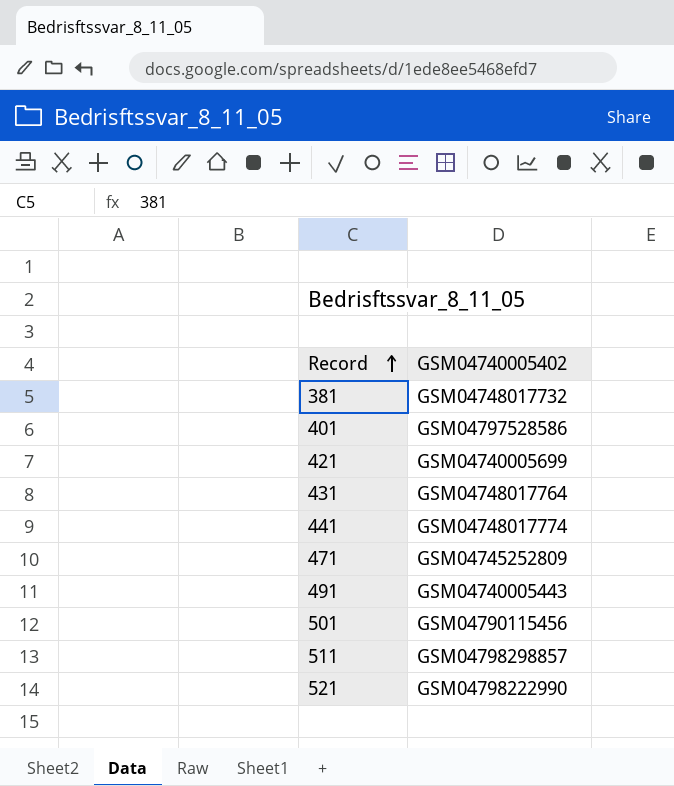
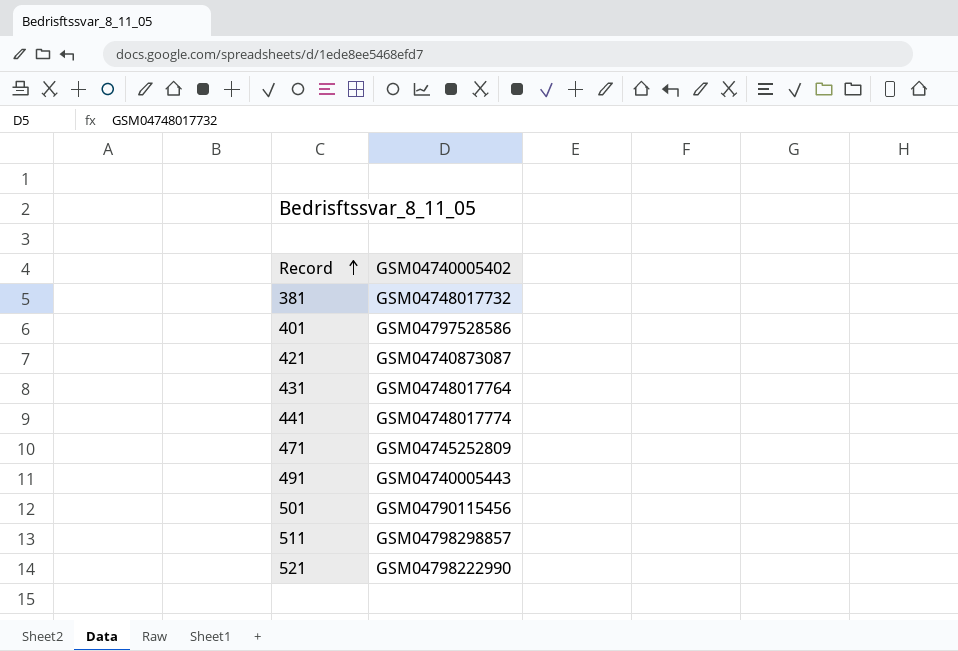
421 | GSM04740005402: GSM04740005699 -> GSM04740873087

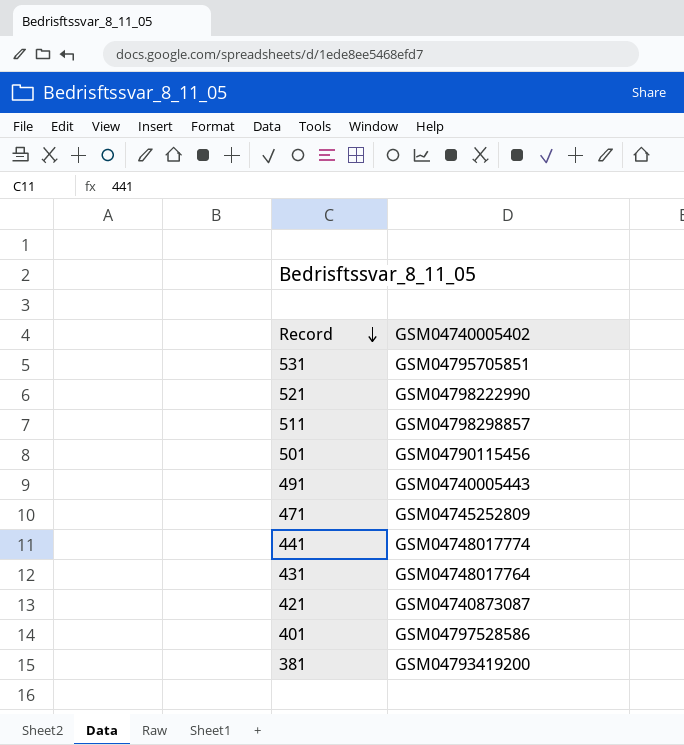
row order: Record ascending -> Record descending
row 531: none -> GSM04795705851
381 | GSM04740005402: GSM04748017732 -> GSM04793419200

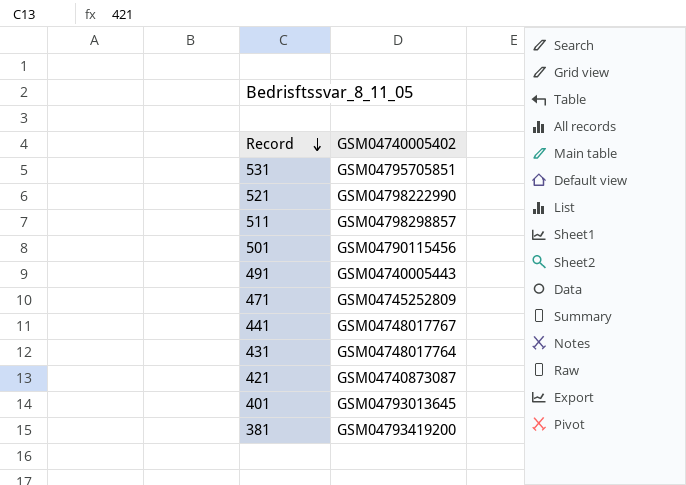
441 | GSM04740005402: GSM04748017774 -> GSM04748017767
401 | GSM04740005402: GSM04797528586 -> GSM04793013645

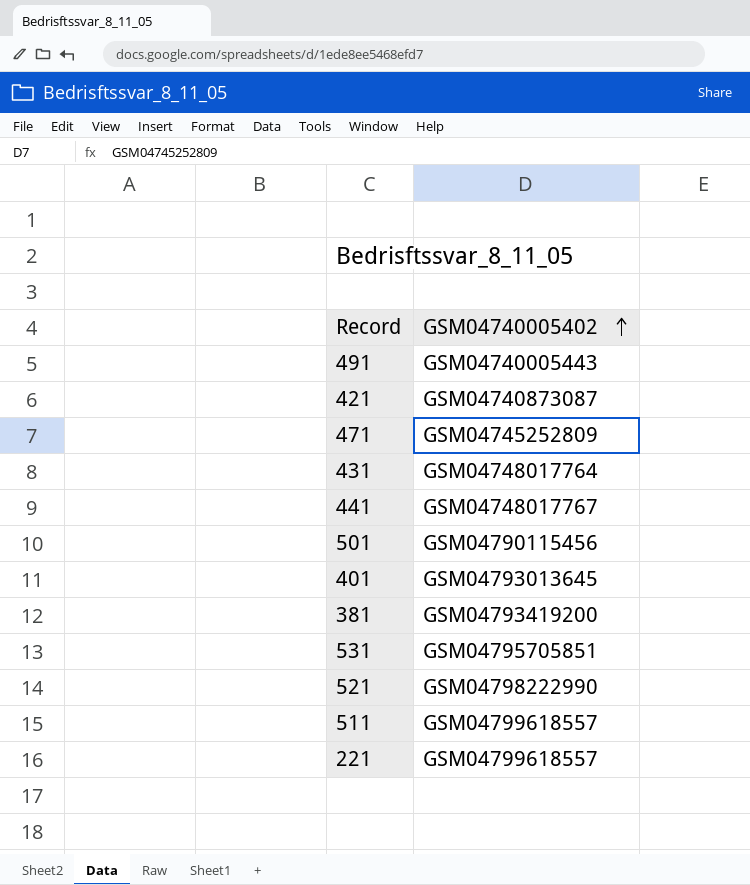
row order: Record descending -> GSM04740005402 ascending
511 | GSM04740005402: GSM04798298857 -> GSM04799618557
row 221: none -> GSM04799618557

